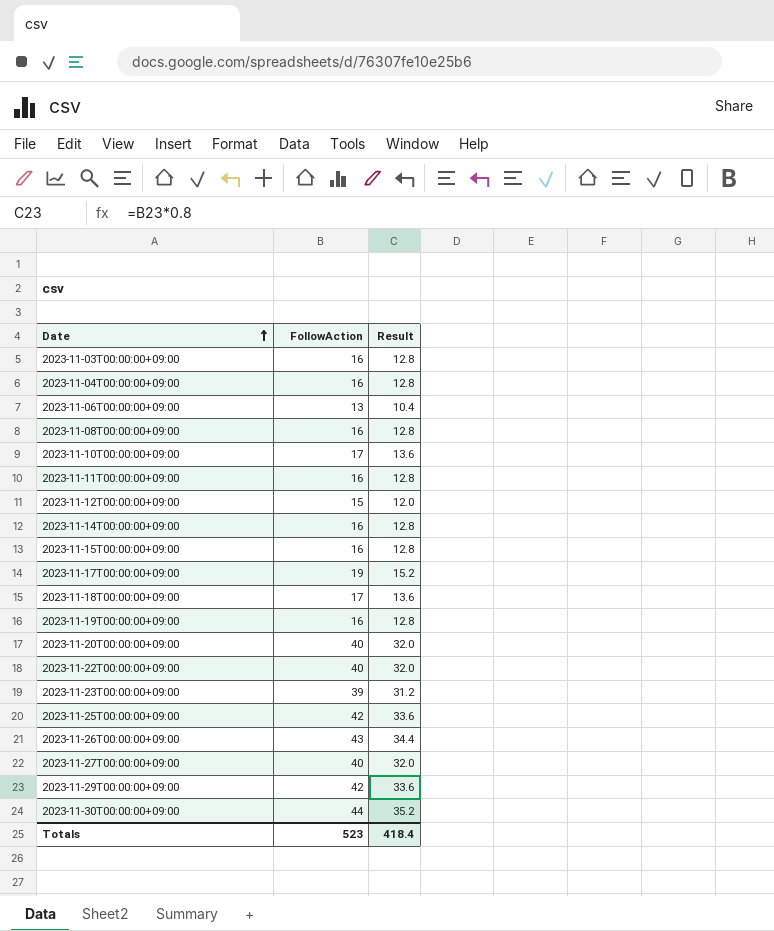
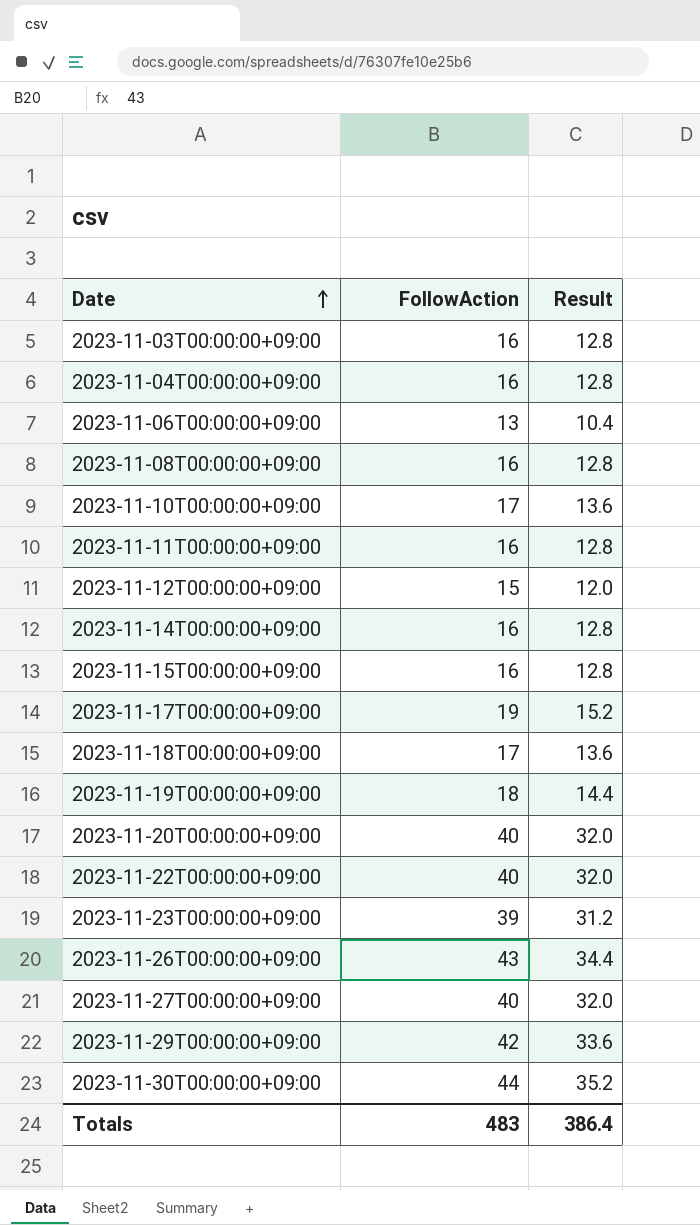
row 2023-11-25T00:00:00+09:00: 42 | 33.6 -> none
2023-11-19T00:00:00+09:00 | FollowAction: 16 -> 18
2023-11-19T00:00:00+09:00 | Result: 12.8 -> 14.4
Totals | FollowAction: 523 -> 483
Totals | Result: 418.4 -> 386.4

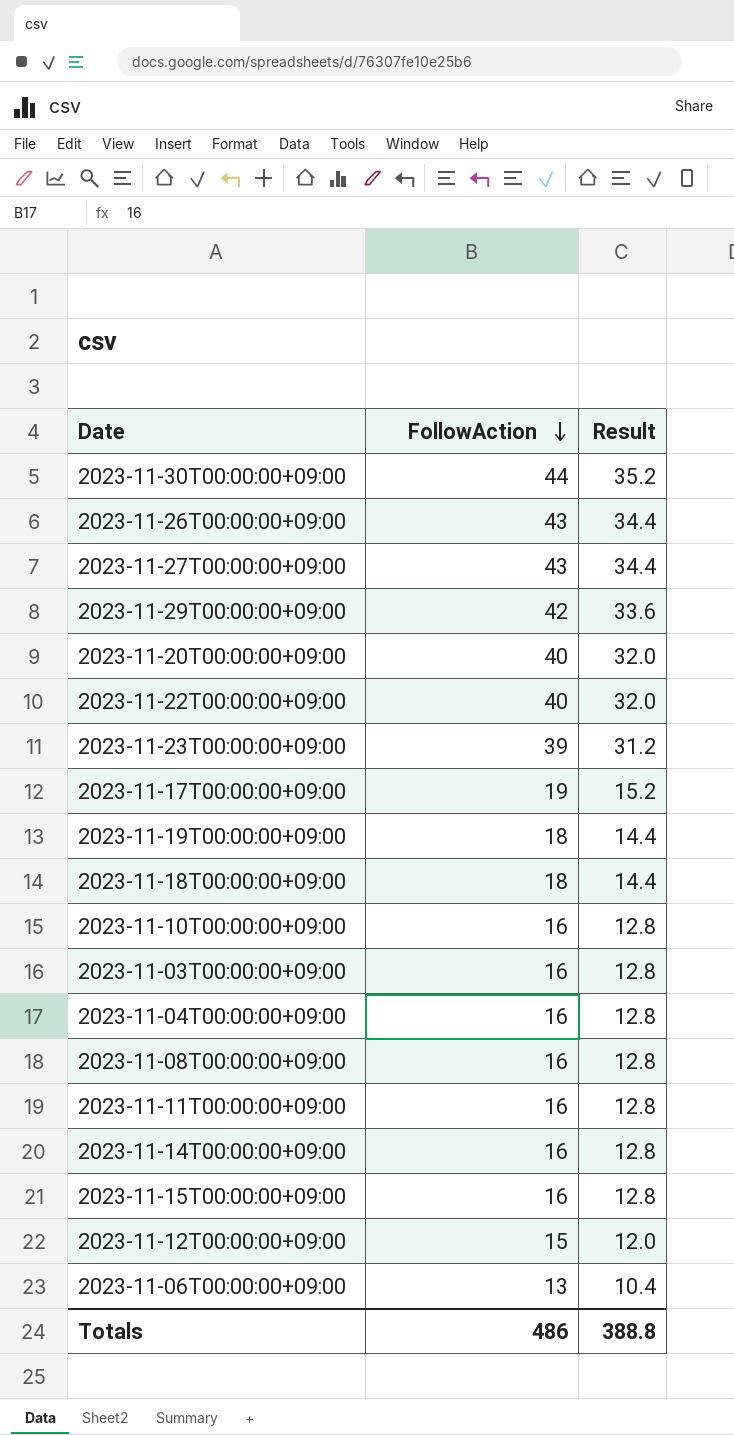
row order: Date ascending -> FollowAction descending
2023-11-27T00:00:00+09:00 | FollowAction: 40 -> 43
2023-11-27T00:00:00+09:00 | Result: 32.0 -> 34.4
2023-11-18T00:00:00+09:00 | FollowAction: 17 -> 18
2023-11-18T00:00:00+09:00 | Result: 13.6 -> 14.4
2023-11-10T00:00:00+09:00 | FollowAction: 17 -> 16
2023-11-10T00:00:00+09:00 | Result: 13.6 -> 12.8
Totals | FollowAction: 483 -> 486
Totals | Result: 386.4 -> 388.8

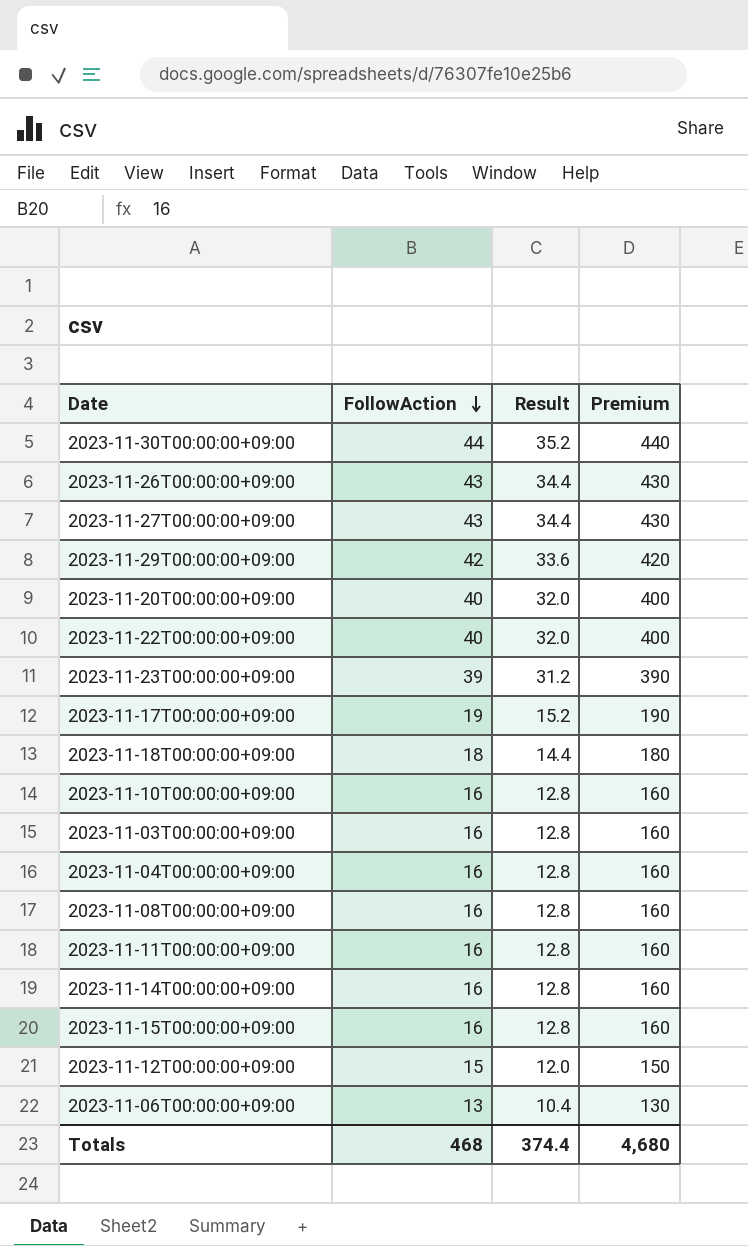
column Premium | formula: none -> [FollowAction] * 10
row 2023-11-19T00:00:00+09:00: 18 | 14.4 -> none
Totals | FollowAction: 486 -> 468
Totals | Result: 388.8 -> 374.4

